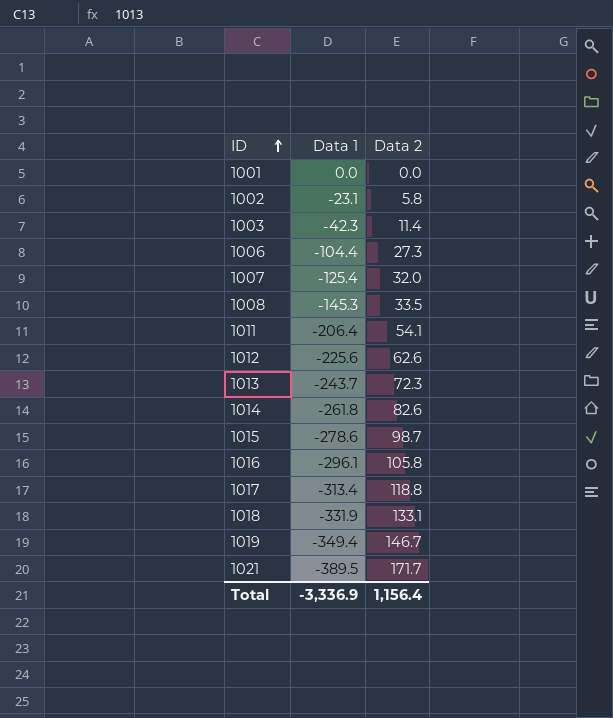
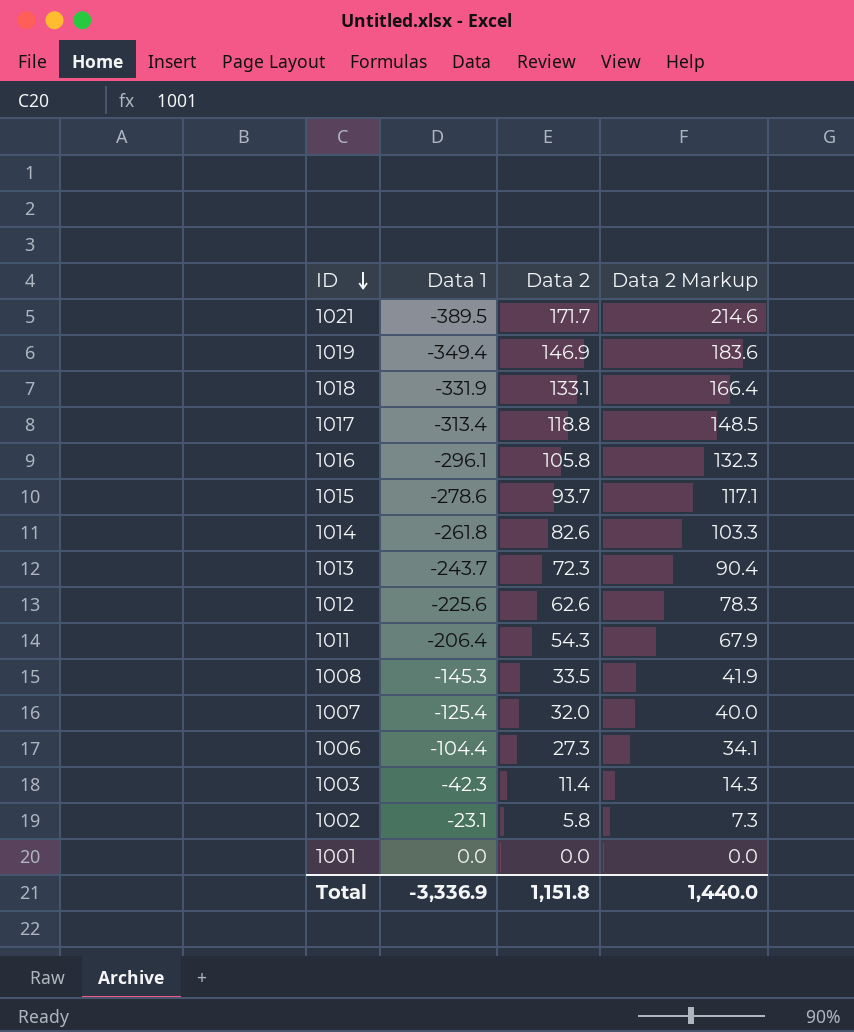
row order: ID ascending -> ID descending
column Data 2 Markup | formula: none -> [Data 2] * 1.25
1019 | Data 2: 146.7 -> 146.9
1015 | Data 2: 98.7 -> 93.7
1011 | Data 2: 54.1 -> 54.3
Total | Data 2: 1,156.4 -> 1,151.8

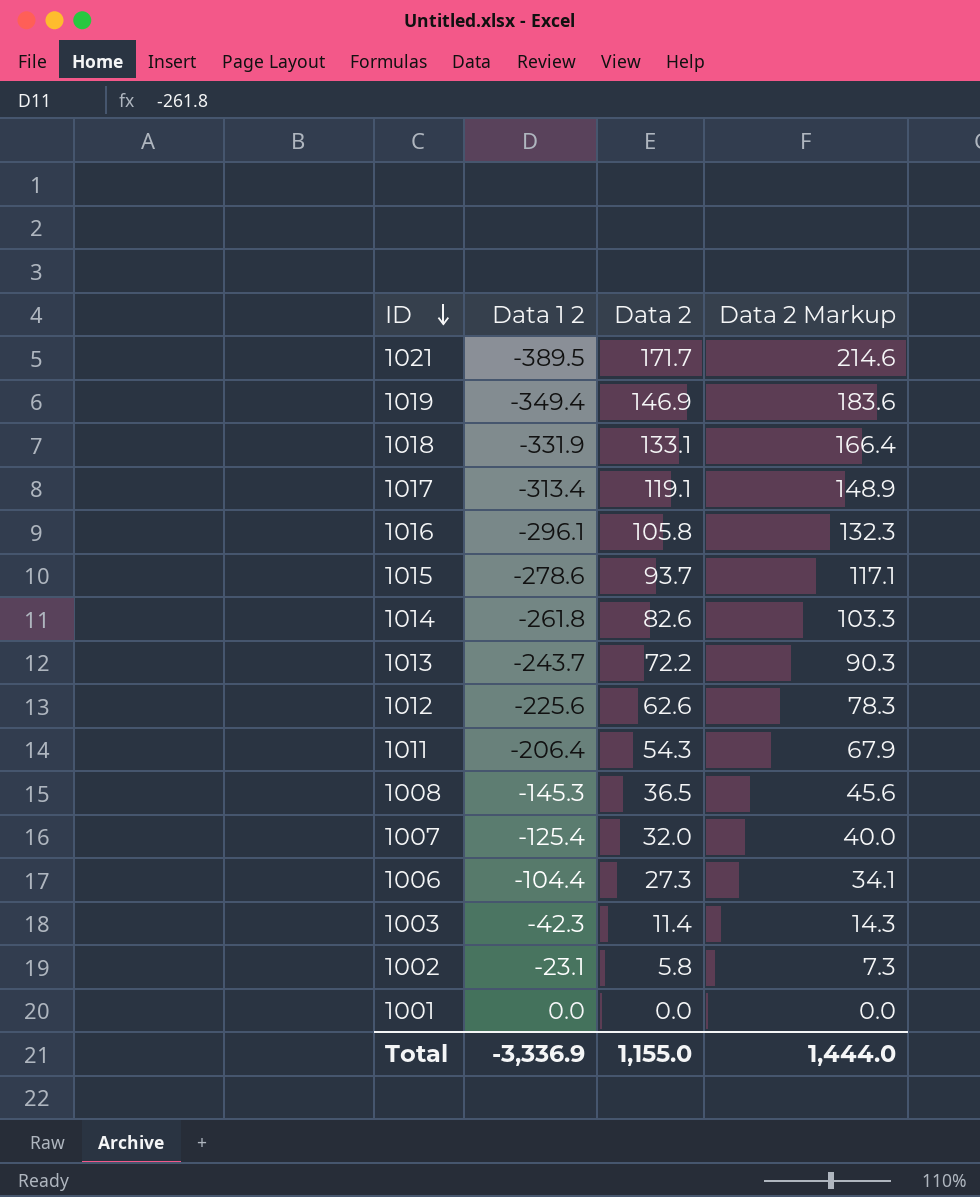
column name: Data 1 -> Data 1 2
1017 | Data 2: 118.8 -> 119.1
1017 | Data 2 Markup: 148.5 -> 148.9
1013 | Data 2: 72.3 -> 72.2
1013 | Data 2 Markup: 90.4 -> 90.3
1008 | Data 2: 33.5 -> 36.5
1008 | Data 2 Markup: 41.9 -> 45.6
Total | Data 2: 1,151.8 -> 1,155.0
Total | Data 2 Markup: 1,440.0 -> 1,444.0

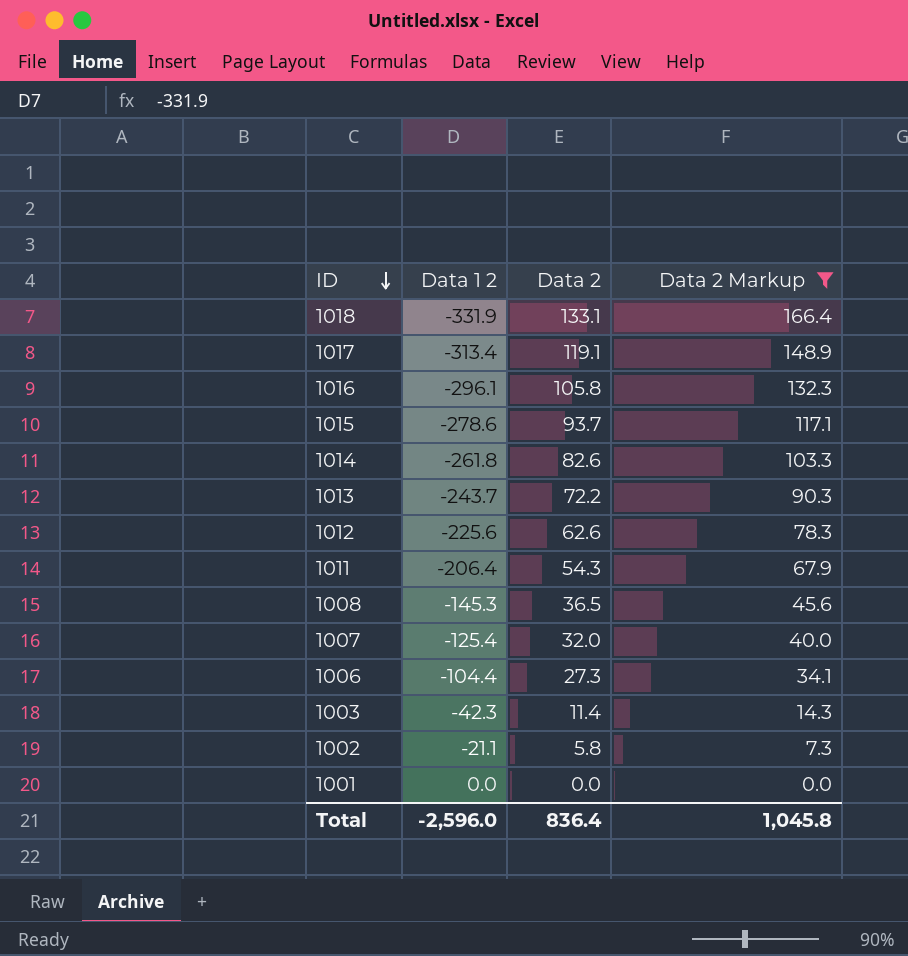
filter: none -> Data 2 Markup <= 166.4
1002 | Data 1 2: -23.1 -> -21.1
Total | Data 1 2: -3,336.9 -> -2,596.0
Total | Data 2: 1,155.0 -> 836.4
Total | Data 2 Markup: 1,444.0 -> 1,045.8

